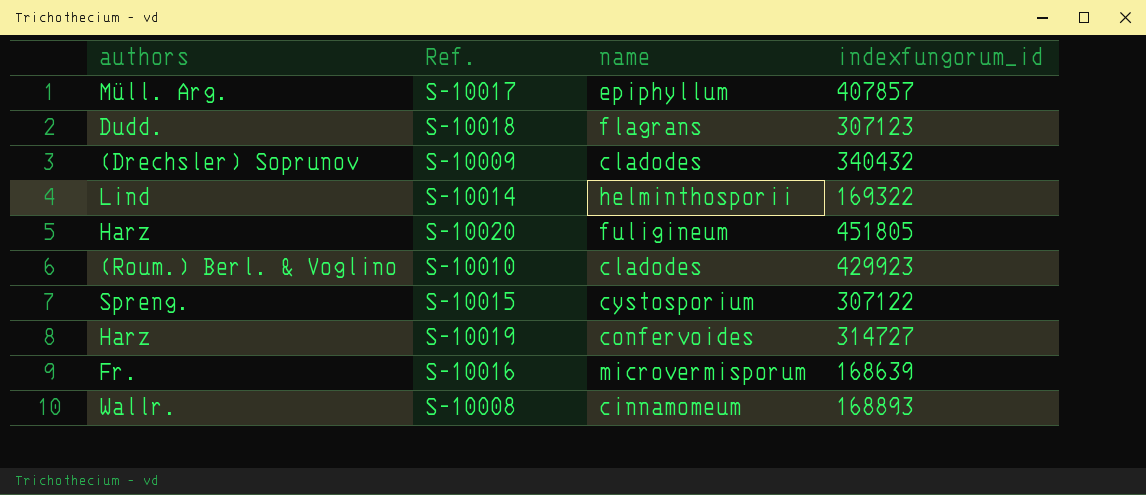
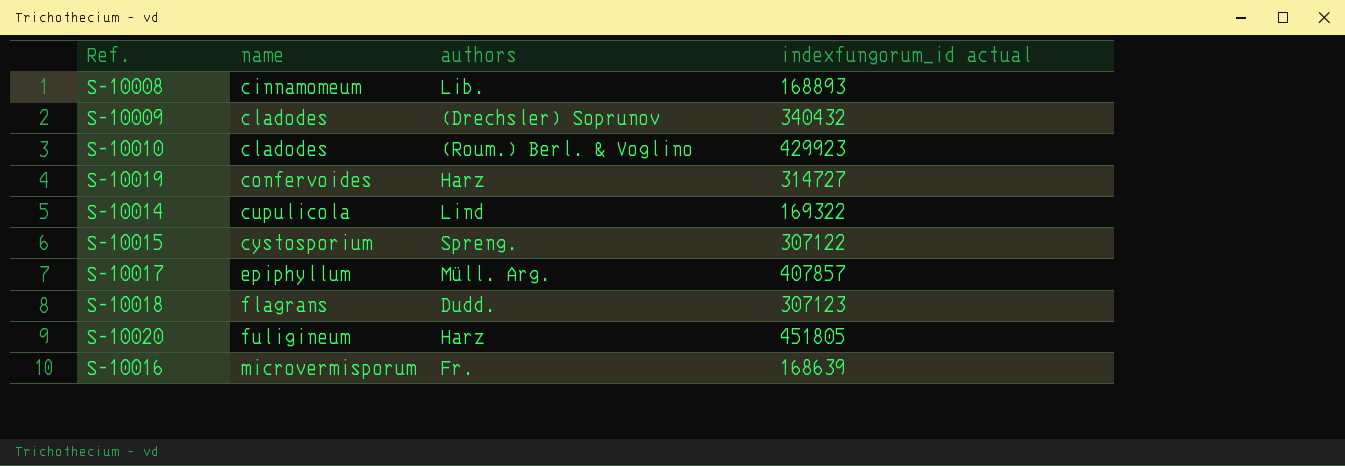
row order: none -> name ascending
column authors | position: 1 -> 3
column name: indexfungorum_id -> indexfungorum_id actual
S-10008 | authors: Wallr. -> Lib.
S-10014 | name: helminthosporii -> cupulicola

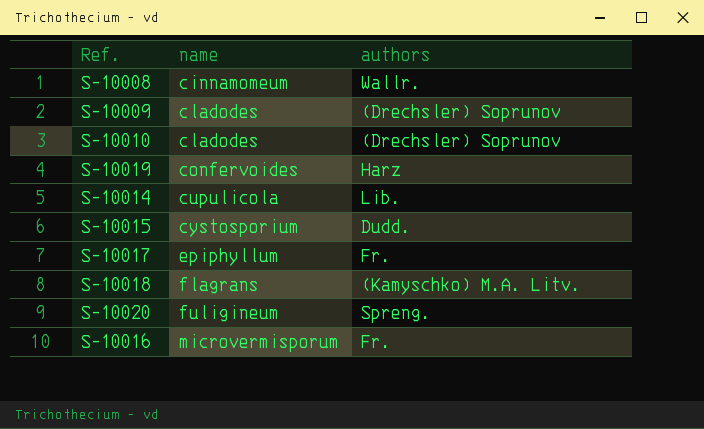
column indexfungorum_id actual | position: 4 -> none
S-10008 | authors: Lib. -> Wallr.
S-10010 | authors: (Roum.) Berl. & Voglino -> (Drechsler) Soprunov
S-10014 | authors: Lind -> Lib.
S-10015 | authors: Spreng. -> Dudd.
S-10017 | authors: Müll. Arg. -> Fr.
S-10018 | authors: Dudd. -> (Kamyschko) M.A. Litv.
S-10020 | authors: Harz -> Spreng.

